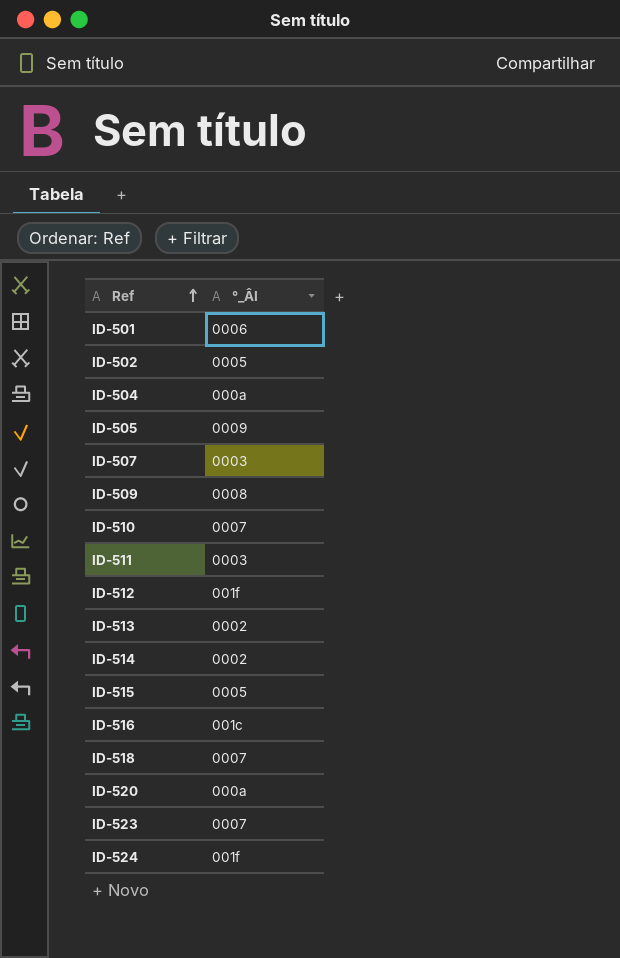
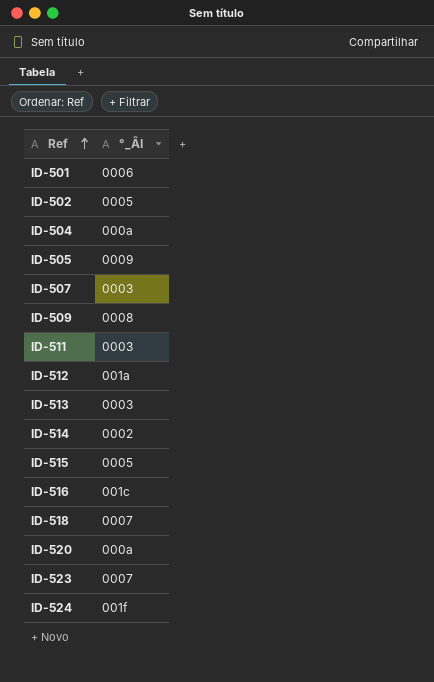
row ID-510: 0007 -> none
ID-512 | °_ÂI: 001f -> 001a
ID-513 | °_ÂI: 0002 -> 0003

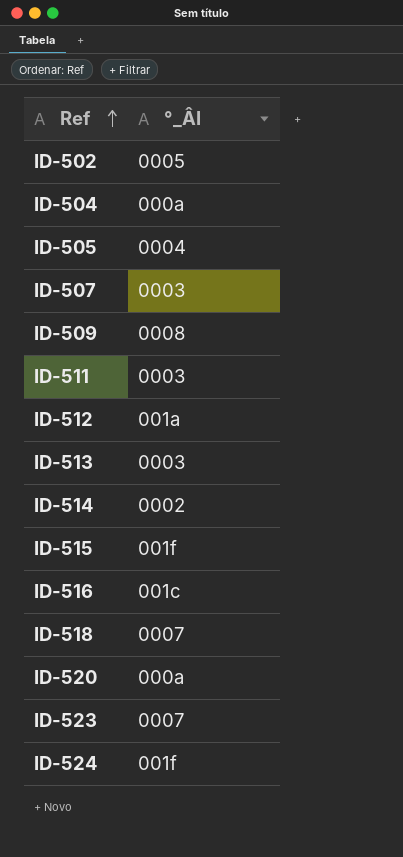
row ID-501: 0006 -> none
ID-505 | °_ÂI: 0009 -> 0004
ID-515 | °_ÂI: 0005 -> 001f

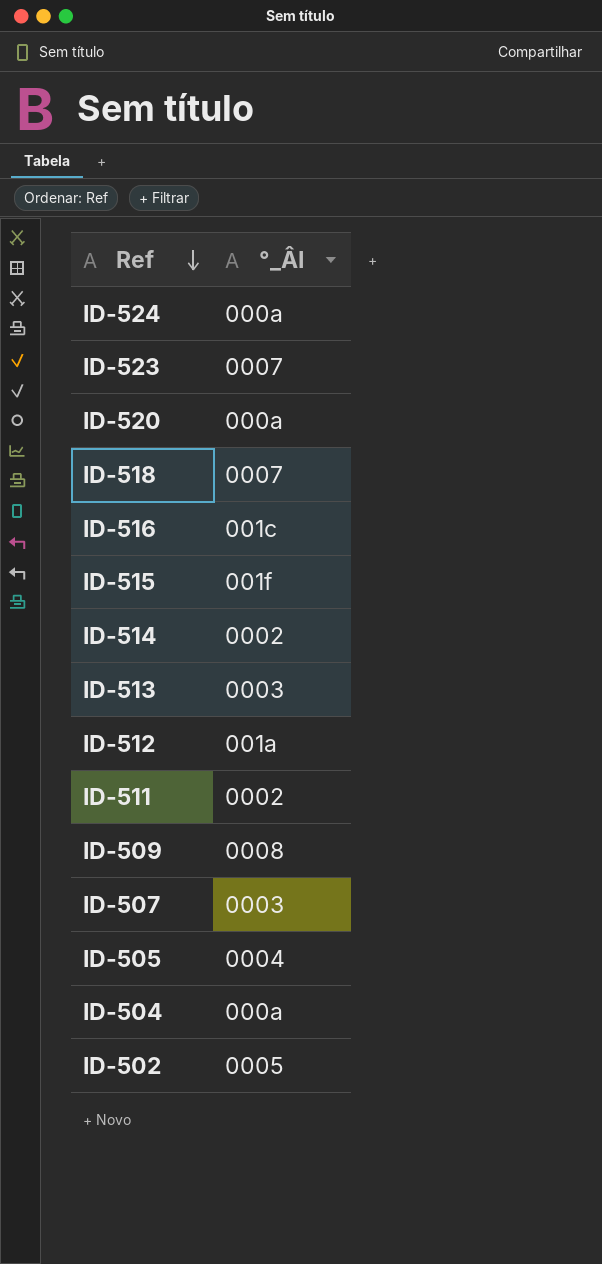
row order: Ref ascending -> Ref descending
ID-524 | °_ÂI: 001f -> 000a
ID-511 | °_ÂI: 0003 -> 0002

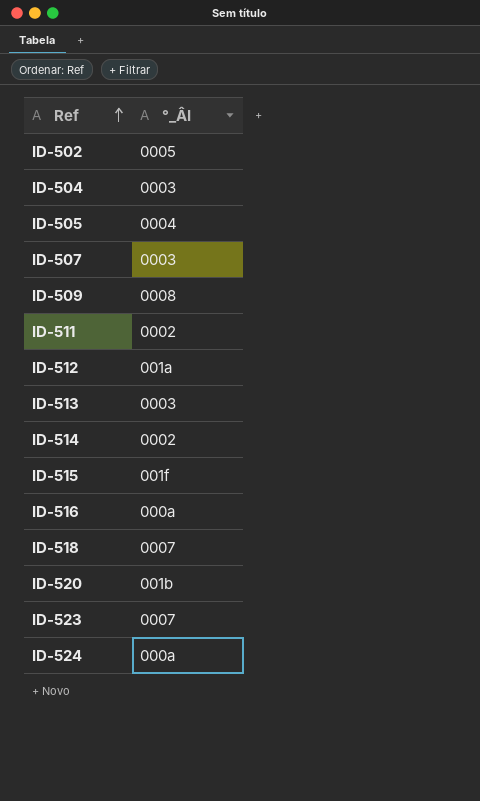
row order: Ref descending -> Ref ascending
ID-504 | °_ÂI: 000a -> 0003
ID-516 | °_ÂI: 001c -> 000a
ID-520 | °_ÂI: 000a -> 001b

